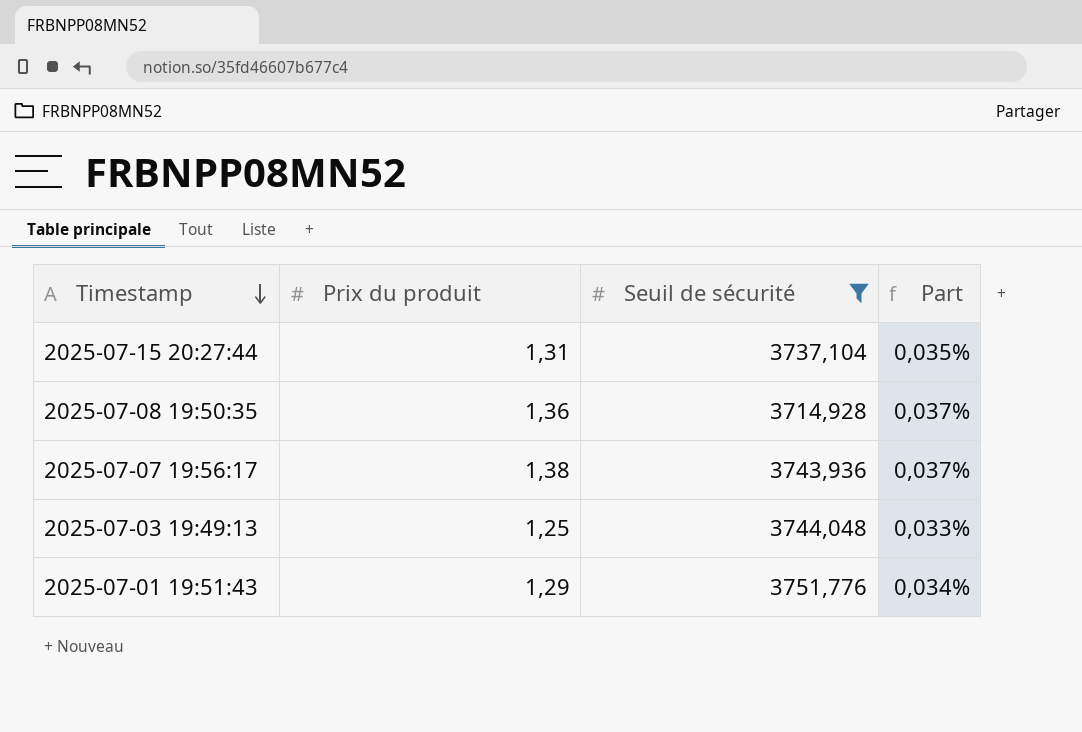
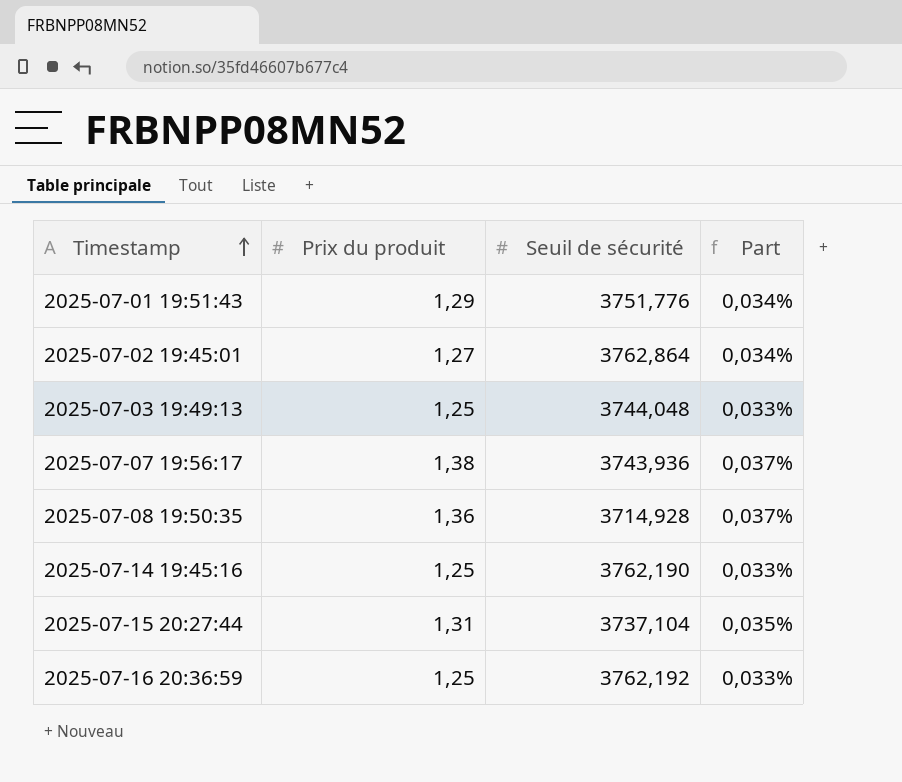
filter: Seuil de sécurité <= 3751,776 -> none
row order: Timestamp descending -> Timestamp ascending

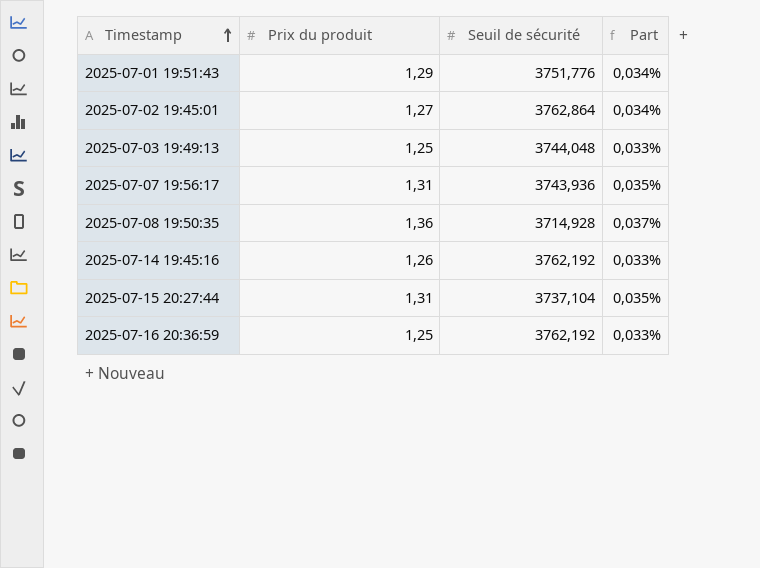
2025-07-07 19:56:17 | Prix du produit: 1,38 -> 1,31
2025-07-07 19:56:17 | Part: 0,037% -> 0,035%
2025-07-14 19:45:16 | Prix du produit: 1,25 -> 1,26
2025-07-14 19:45:16 | Seuil de sécurité: 3762,190 -> 3762,192

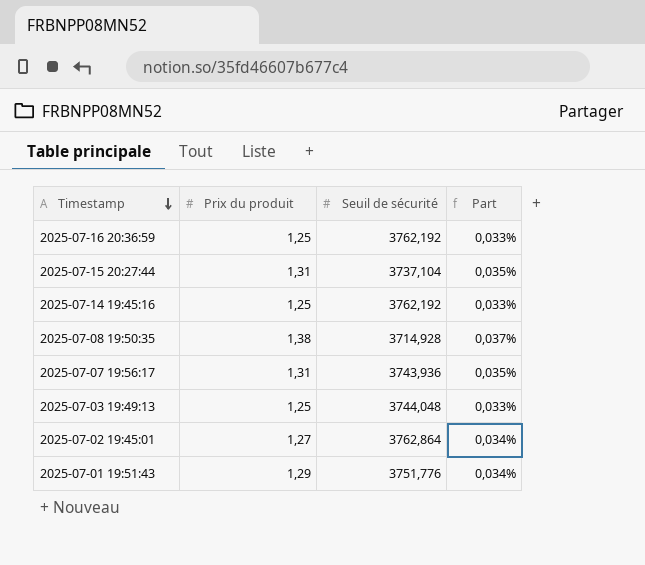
row order: Timestamp ascending -> Timestamp descending
2025-07-14 19:45:16 | Prix du produit: 1,26 -> 1,25
2025-07-08 19:50:35 | Prix du produit: 1,36 -> 1,38

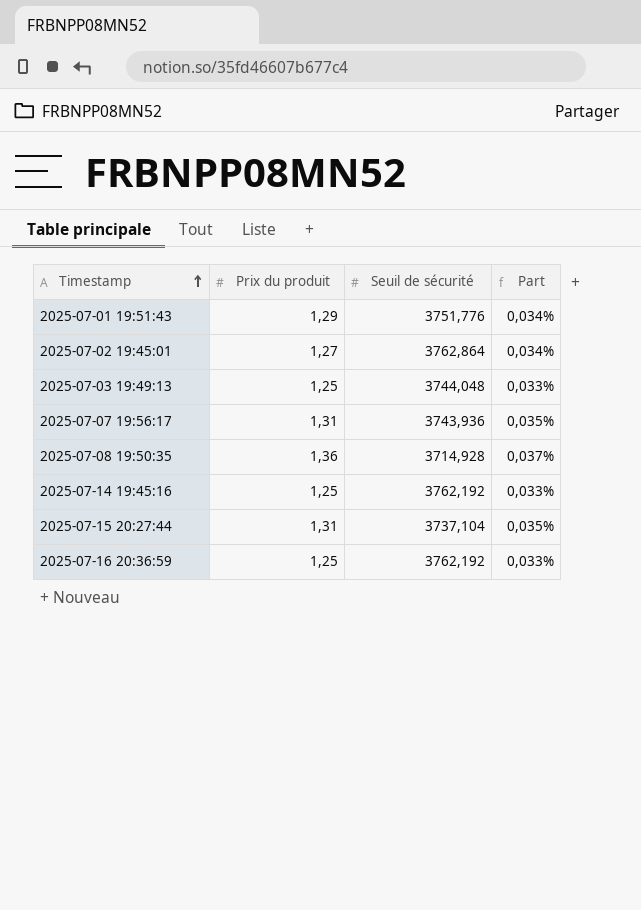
row order: Timestamp descending -> Timestamp ascending
2025-07-08 19:50:35 | Prix du produit: 1,38 -> 1,36

